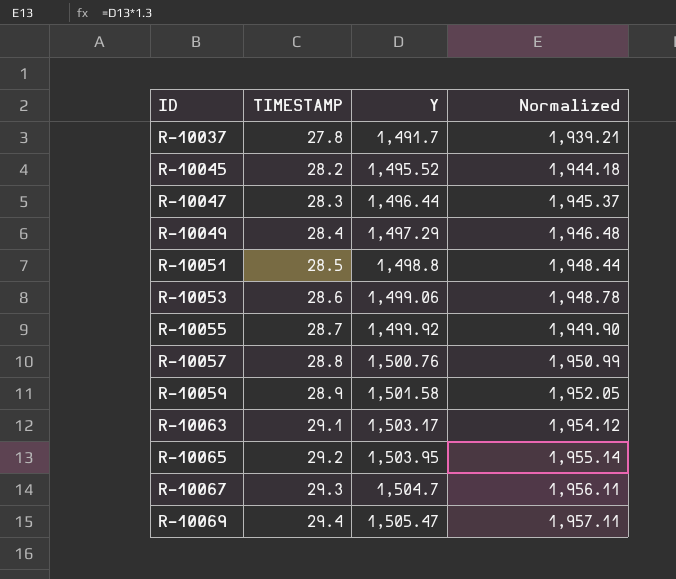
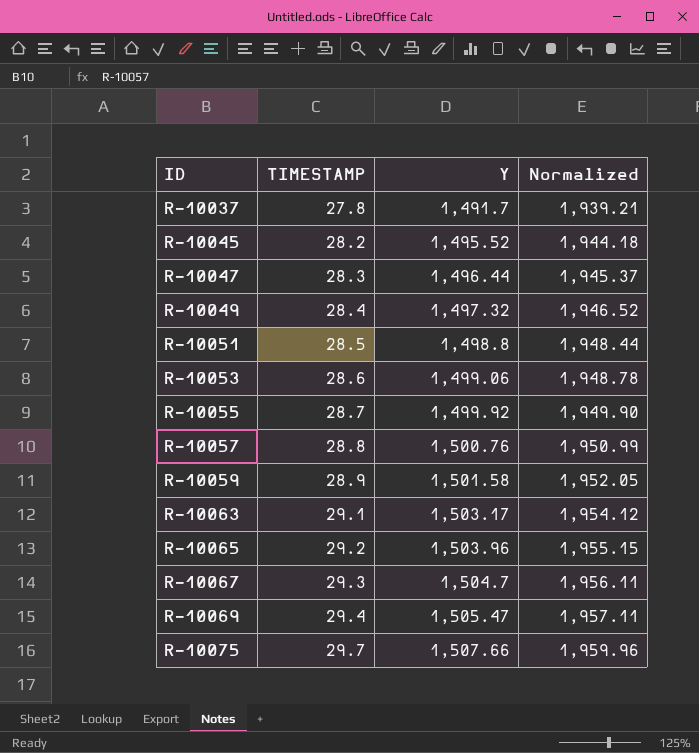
R-10049 | Y: 1,497.29 -> 1,497.32
R-10049 | Normalized: 1,946.48 -> 1,946.52
R-10065 | Y: 1,503.95 -> 1,503.96
R-10065 | Normalized: 1,955.14 -> 1,955.15
row R-10075: none -> 29.7 | 1,507.66 | 1,959.96

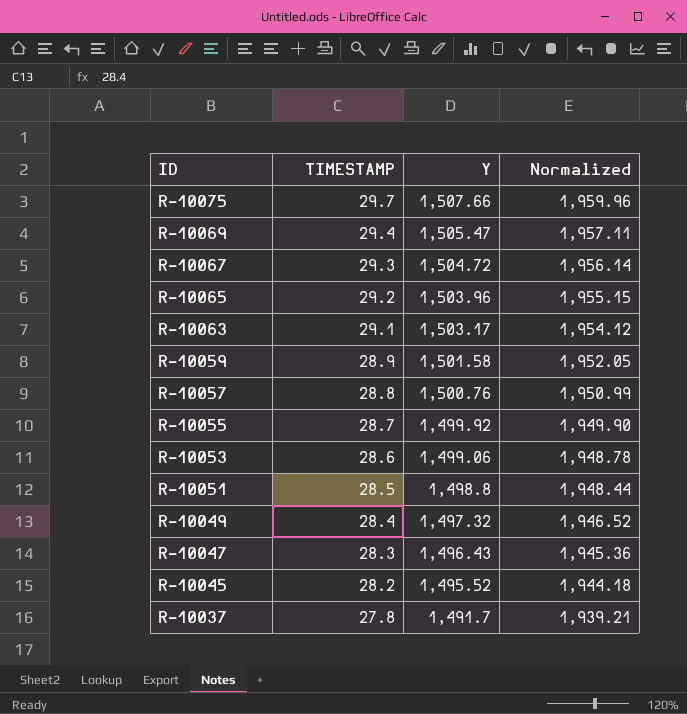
row order: ID ascending -> ID descending
R-10067 | Y: 1,504.7 -> 1,504.72
R-10067 | Normalized: 1,956.11 -> 1,956.14
R-10047 | Y: 1,496.44 -> 1,496.43
R-10047 | Normalized: 1,945.37 -> 1,945.36

